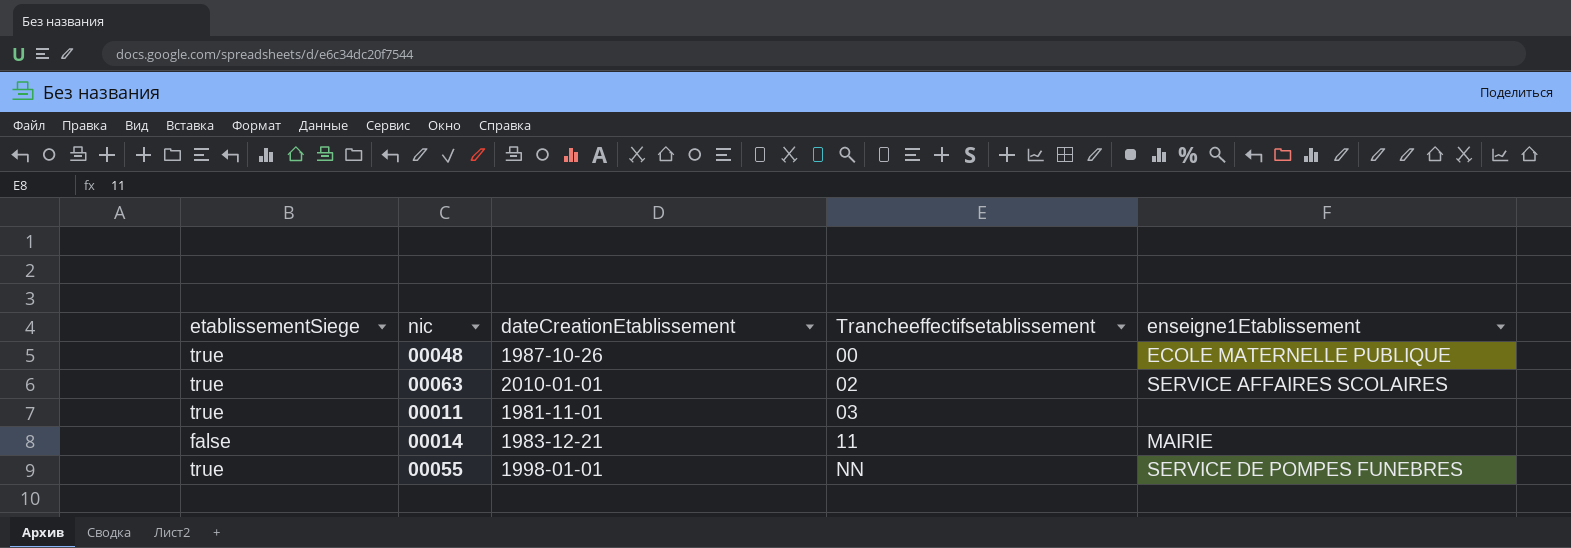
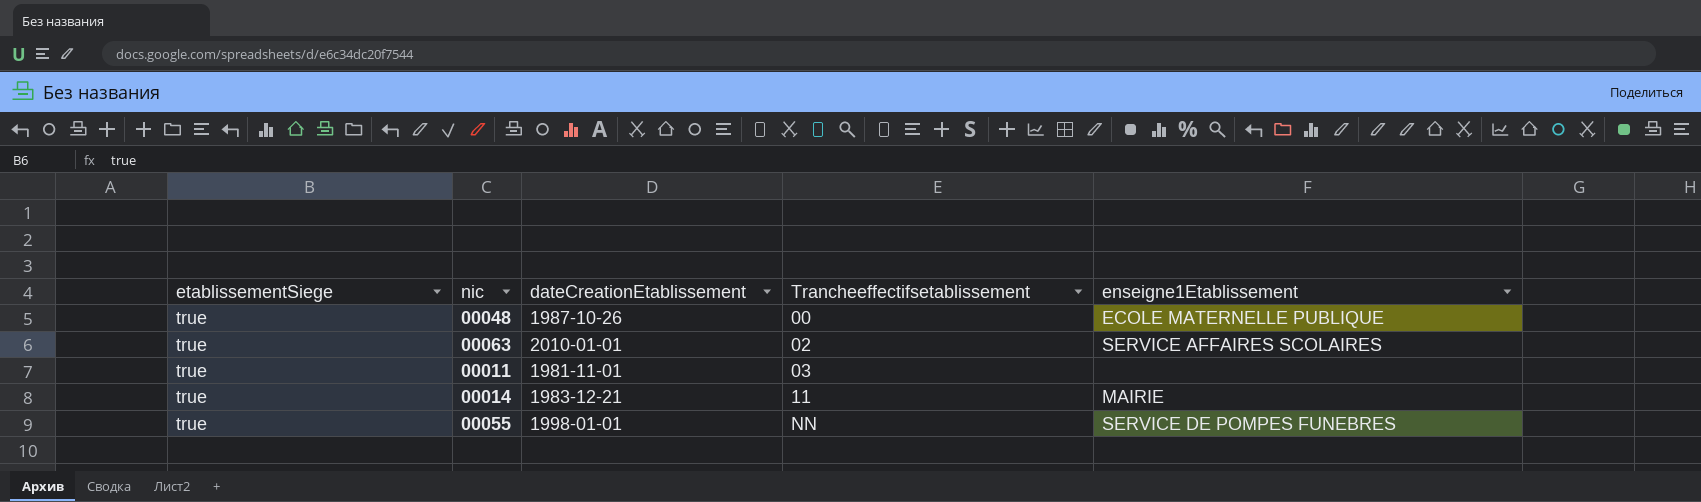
00014 | etablissementSiege: false -> true

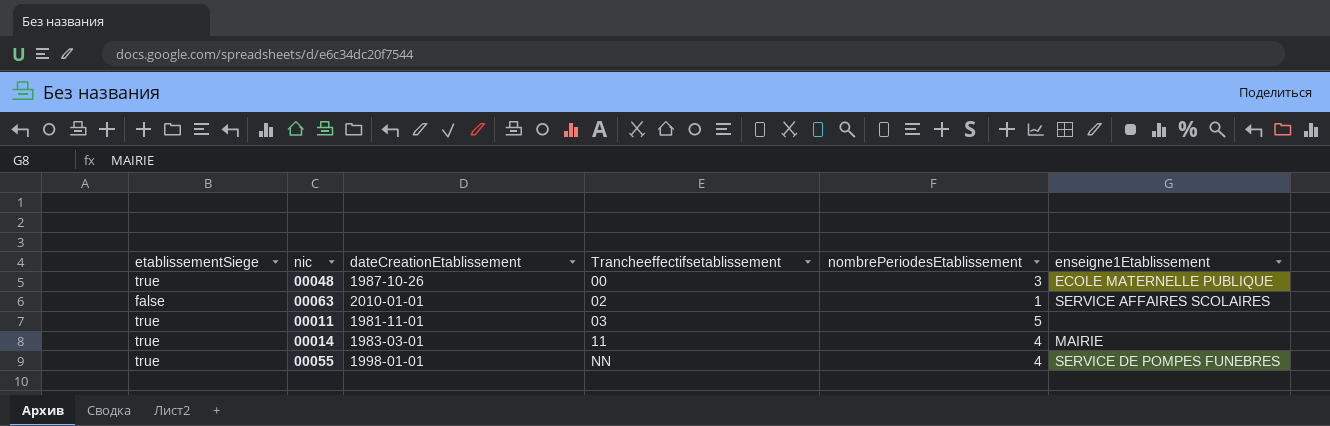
column nombrePeriodesEtablissement | position: none -> 5
00063 | etablissementSiege: true -> false
00014 | dateCreationEtablissement: 1983-12-21 -> 1983-03-01

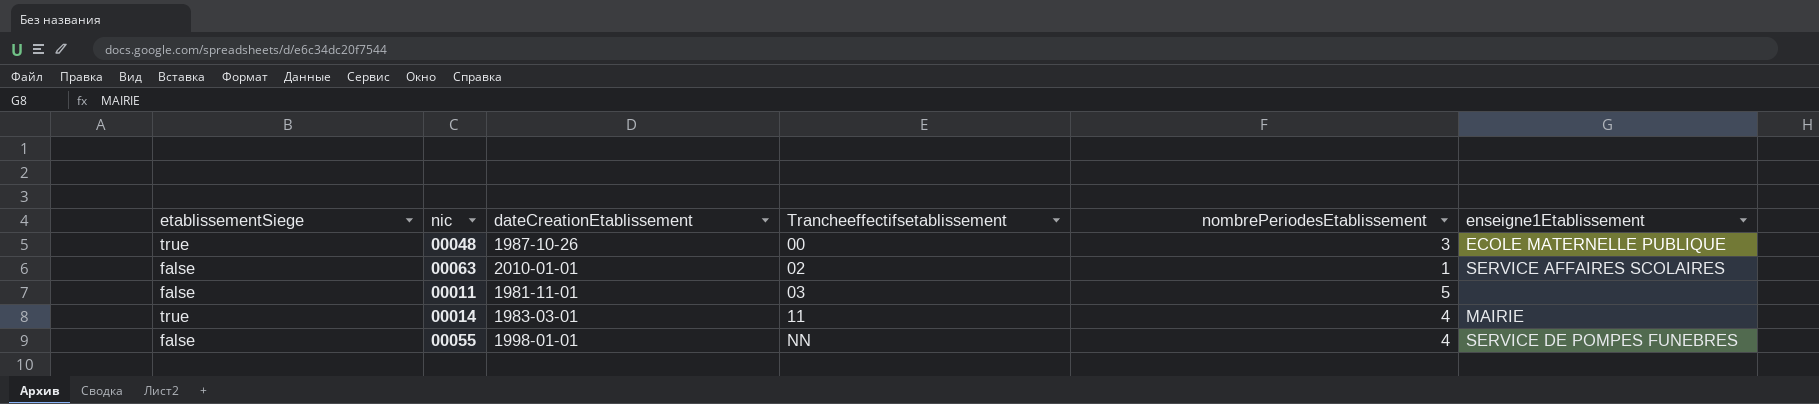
00011 | etablissementSiege: true -> false
00055 | etablissementSiege: true -> false

